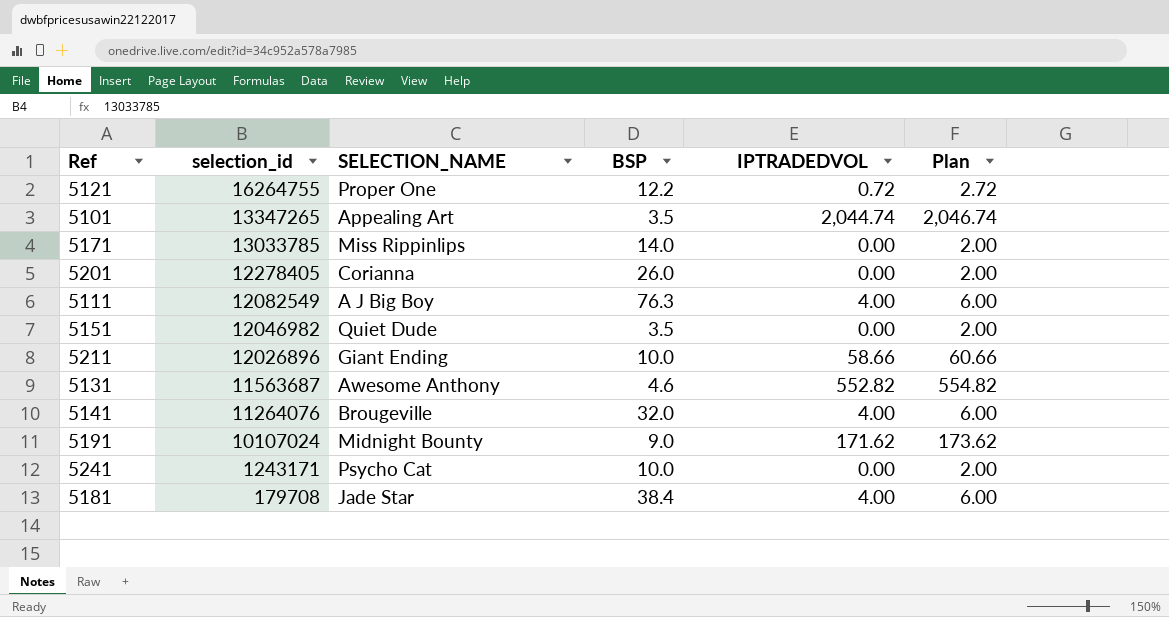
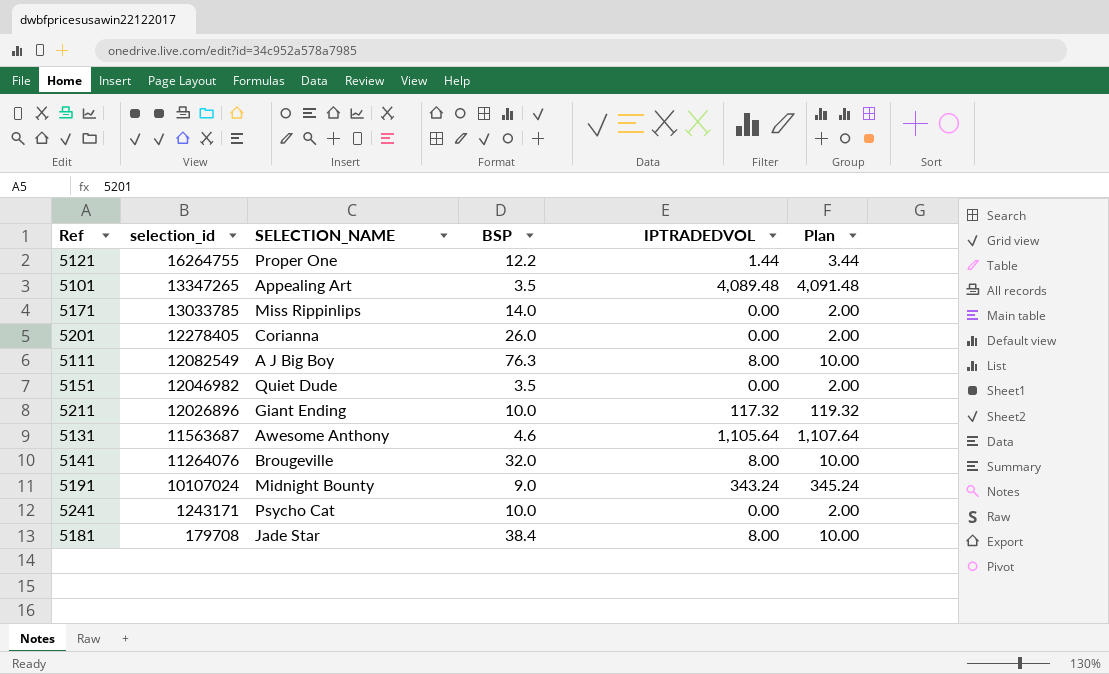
5121 | IPTRADEDVOL: 0.72 -> 1.44
5121 | Plan: 2.72 -> 3.44
5101 | IPTRADEDVOL: 2,044.74 -> 4,089.48
5101 | Plan: 2,046.74 -> 4,091.48
5111 | IPTRADEDVOL: 4.00 -> 8.00
5111 | Plan: 6.00 -> 10.00
5211 | IPTRADEDVOL: 58.66 -> 117.32
5211 | Plan: 60.66 -> 119.32
5131 | IPTRADEDVOL: 552.82 -> 1,105.64
5131 | Plan: 554.82 -> 1,107.64
5141 | IPTRADEDVOL: 4.00 -> 8.00
5141 | Plan: 6.00 -> 10.00
5191 | IPTRADEDVOL: 171.62 -> 343.24
5191 | Plan: 173.62 -> 345.24
5181 | IPTRADEDVOL: 4.00 -> 8.00
5181 | Plan: 6.00 -> 10.00

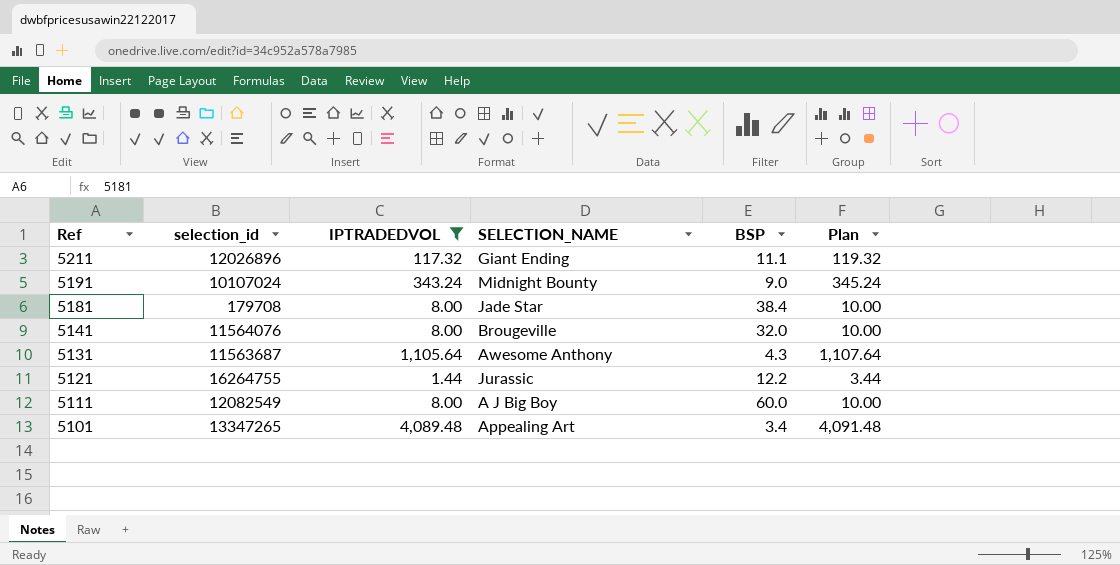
filter: none -> IPTRADEDVOL != 0.00
row order: selection_id descending -> Ref descending
column IPTRADEDVOL | position: 5 -> 3
5211 | BSP: 10.0 -> 11.1
5141 | selection_id: 11264076 -> 11564076
5131 | BSP: 4.6 -> 4.3
5121 | SELECTION_NAME: Proper One -> Jurassic
5111 | BSP: 76.3 -> 60.0
5101 | BSP: 3.5 -> 3.4

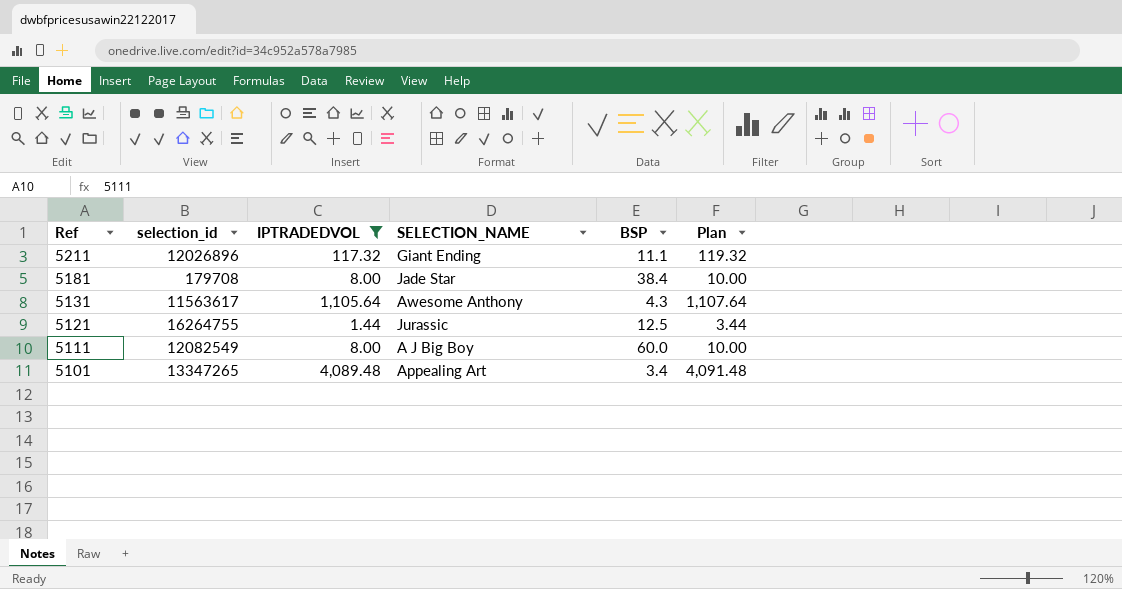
row 5191: 10107024 | 343.24 | Midnight Bounty | 9.0 | 345.24 -> none
row 5141: 11564076 | 8.00 | Brougeville | 32.0 | 10.00 -> none
5131 | selection_id: 11563687 -> 11563617
5121 | BSP: 12.2 -> 12.5

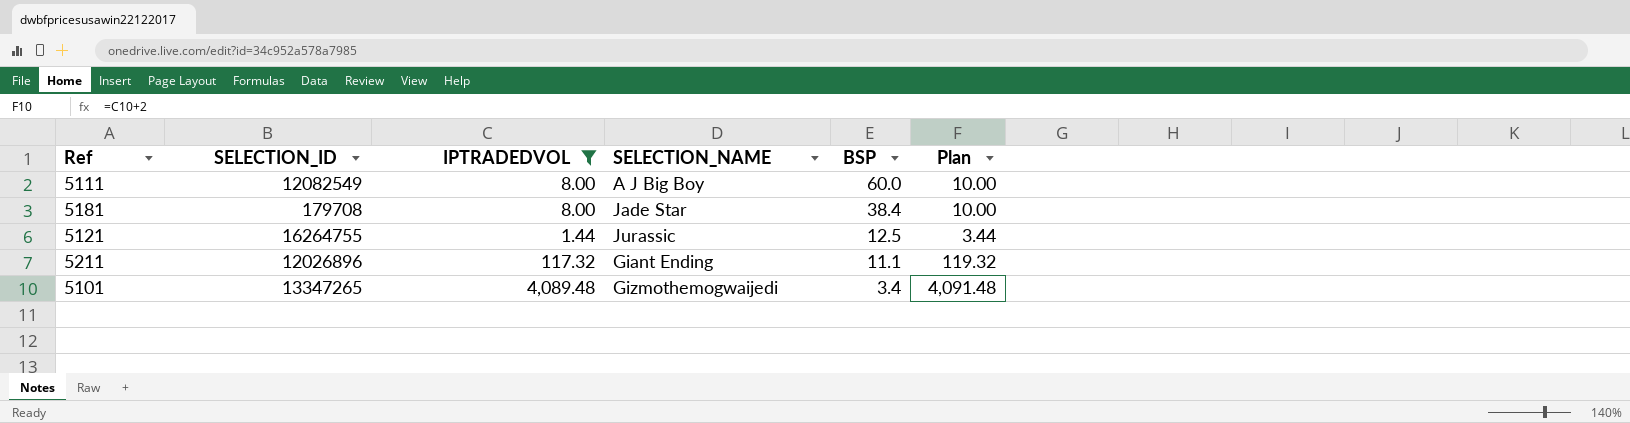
row order: Ref descending -> BSP descending
column name: selection_id -> SELECTION_ID
row 5131: 11563617 | 1,105.64 | Awesome Anthony | 4.3 | 1,107.64 -> none
5101 | SELECTION_NAME: Appealing Art -> Gizmothemogwaijedi

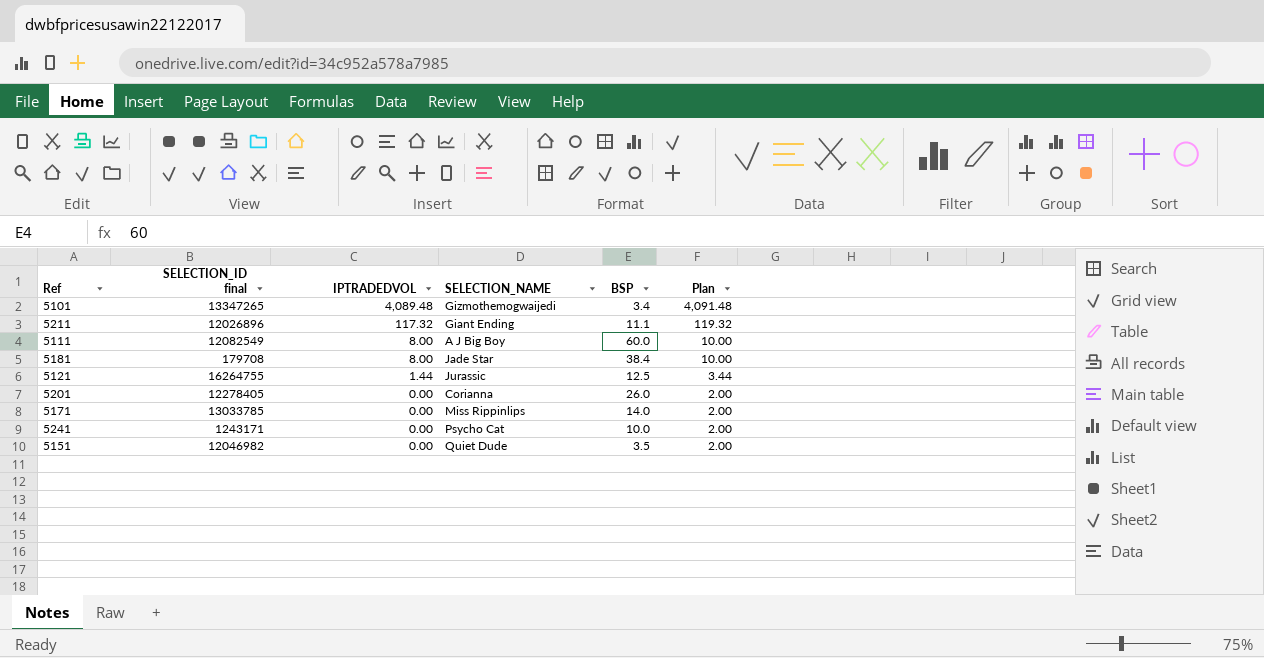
filter: IPTRADEDVOL != 0.00 -> none
row order: BSP descending -> IPTRADEDVOL descending
column name: SELECTION_ID -> SELECTION_ID final

